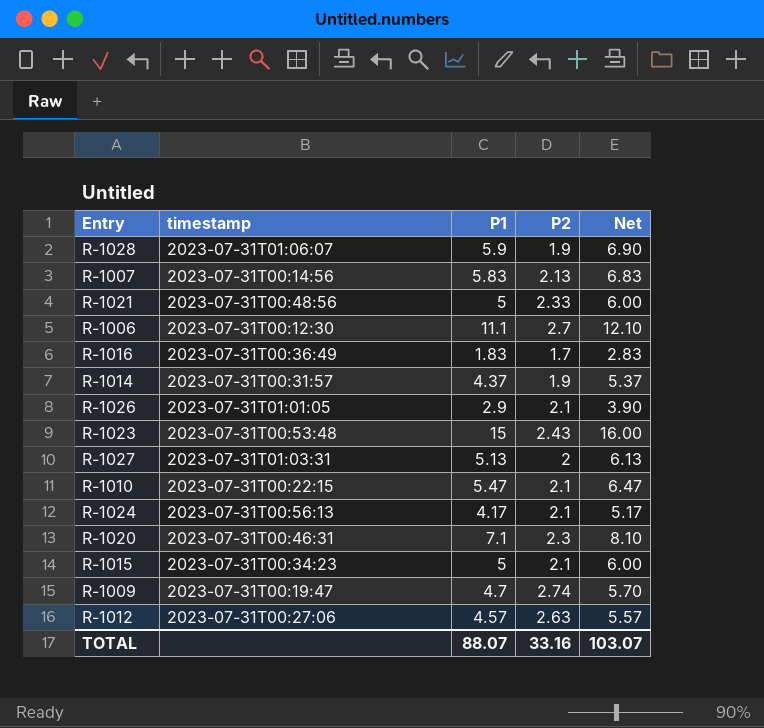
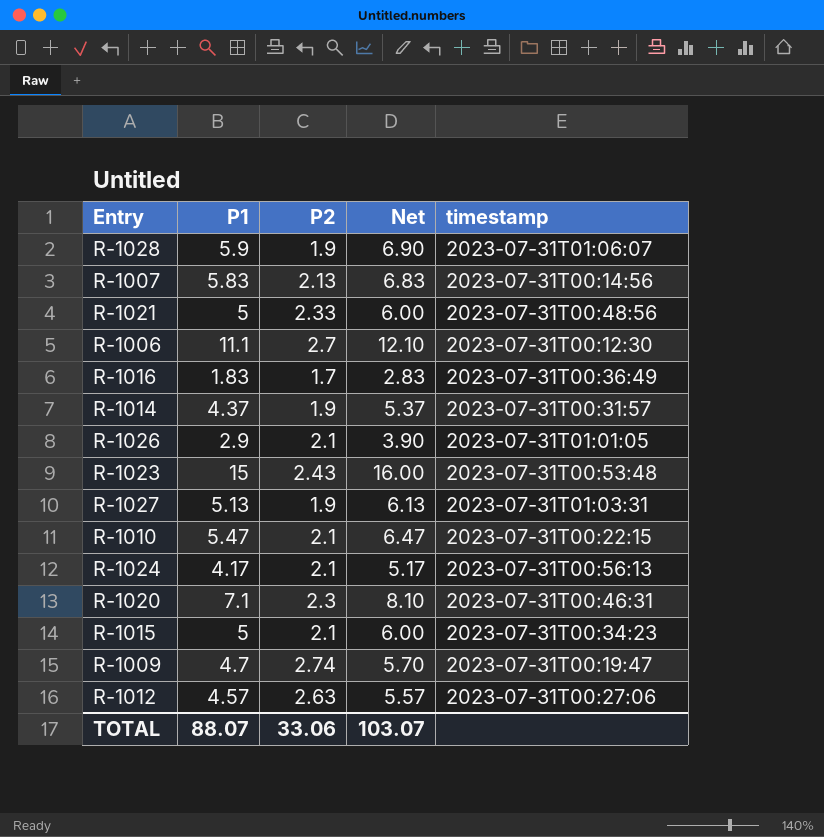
column timestamp | position: 2 -> 5
R-1027 | P2: 2 -> 1.9
TOTAL | P2: 33.16 -> 33.06

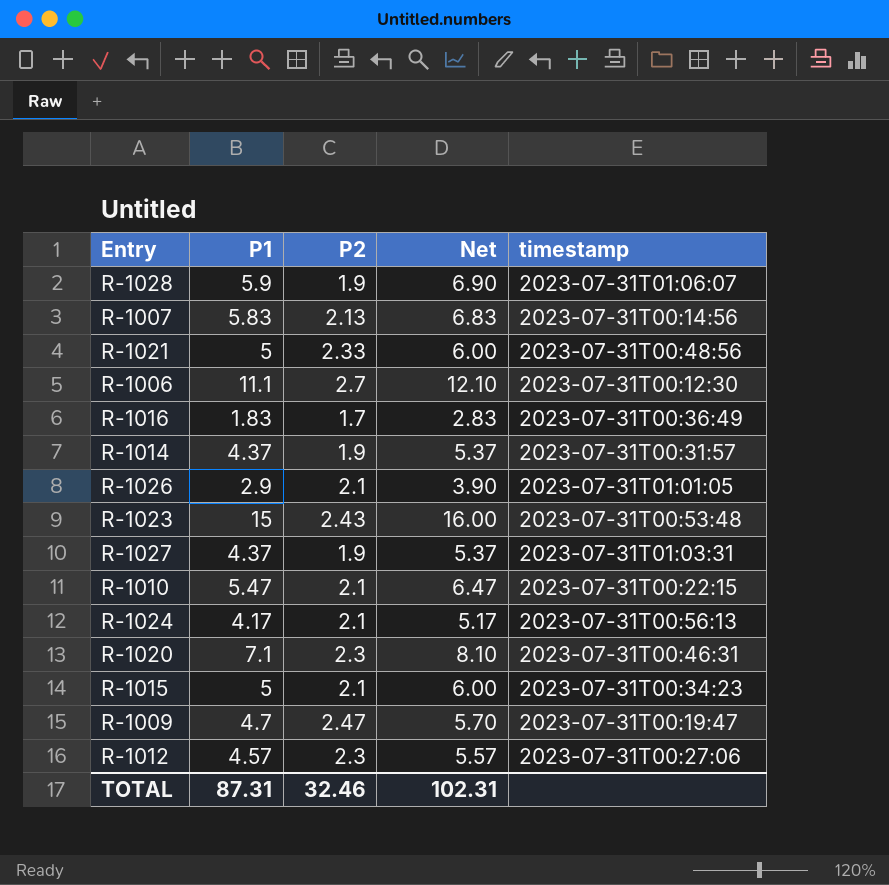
R-1027 | P1: 5.13 -> 4.37
R-1027 | Net: 6.13 -> 5.37
R-1009 | P2: 2.74 -> 2.47
R-1012 | P2: 2.63 -> 2.3
TOTAL | P1: 88.07 -> 87.31
TOTAL | P2: 33.06 -> 32.46
TOTAL | Net: 103.07 -> 102.31

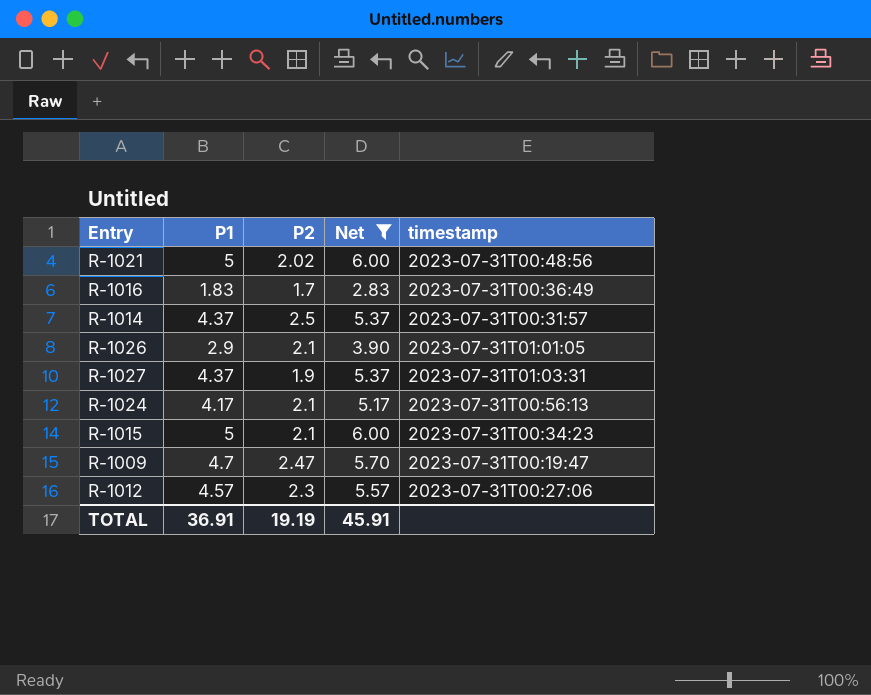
filter: none -> Net <= 6.00
R-1021 | P2: 2.33 -> 2.02
R-1014 | P2: 1.9 -> 2.5
TOTAL | P1: 87.31 -> 36.91
TOTAL | P2: 32.46 -> 19.19
TOTAL | Net: 102.31 -> 45.91

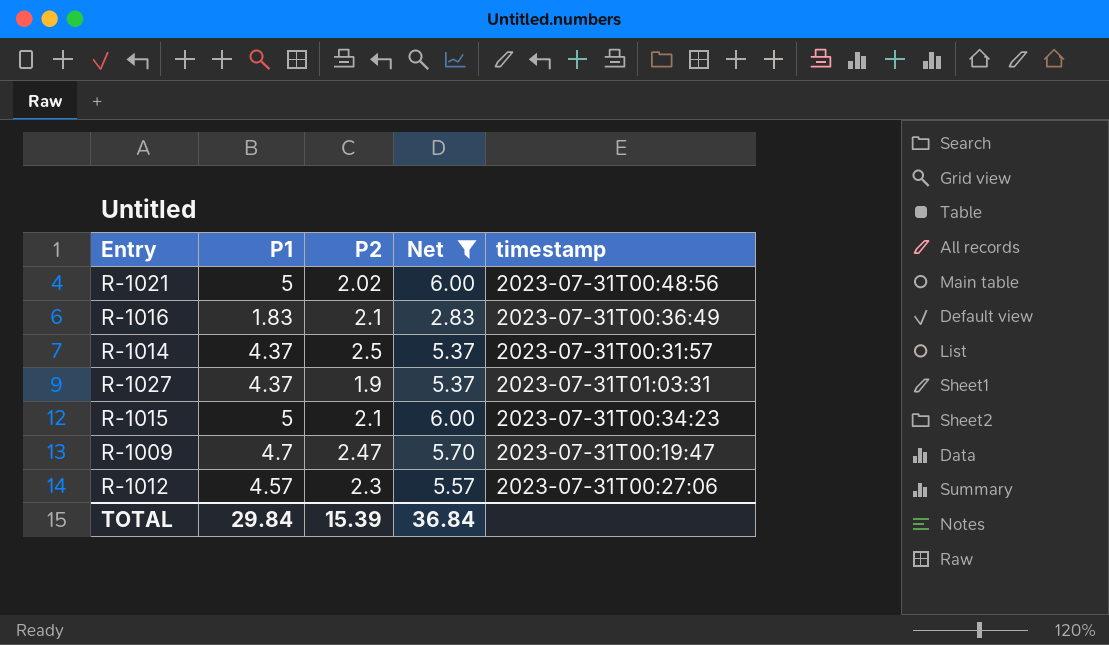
row R-1026: 2.9 | 2.1 | 3.90 | 2023-07-31T01:01:05 -> none
row R-1024: 4.17 | 2.1 | 5.17 | 2023-07-31T00:56:13 -> none
R-1016 | P2: 1.7 -> 2.1
TOTAL | P1: 36.91 -> 29.84
TOTAL | P2: 19.19 -> 15.39
TOTAL | Net: 45.91 -> 36.84

